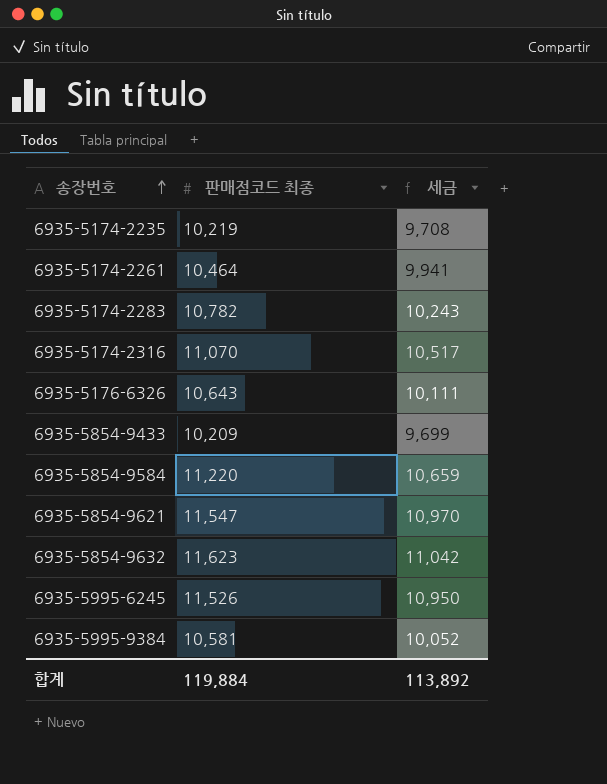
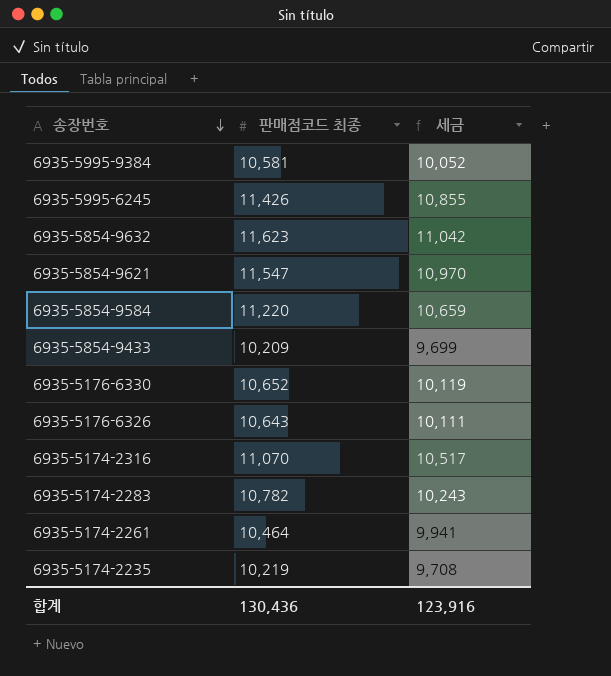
row order: 송장번호 ascending -> 송장번호 descending
6935-5995-6245 | 판매점코드 최종: 11,526 -> 11,426
6935-5995-6245 | 세금: 10,950 -> 10,855
row 6935-5176-6330: none -> 10,652 | 10,119
합계 | 판매점코드 최종: 119,884 -> 130,436
합계 | 세금: 113,892 -> 123,916

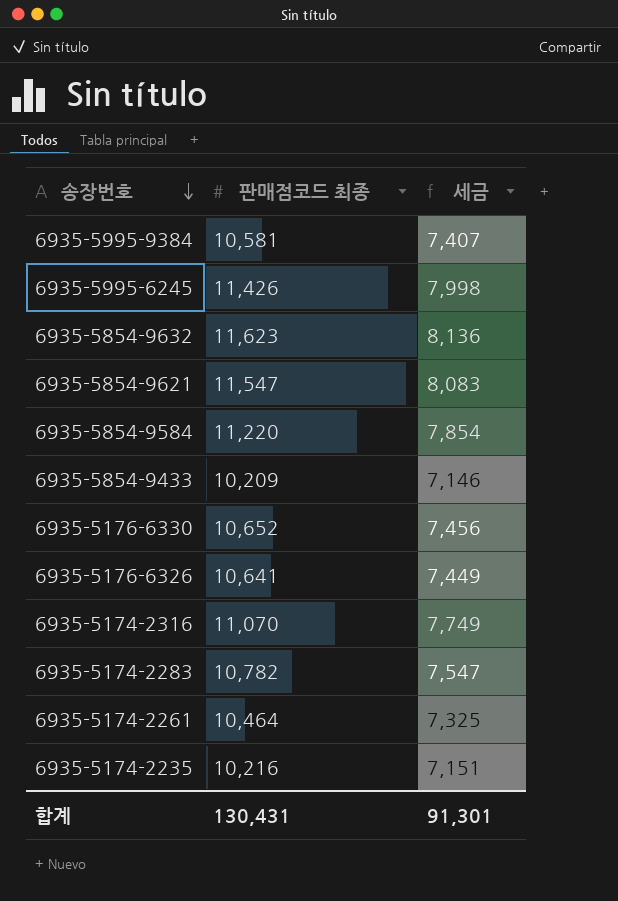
column 세금 | formula: [판매점코드 최종] * 0.95 -> [판매점코드 최종] * 0.7
6935-5176-6326 | 판매점코드 최종: 10,643 -> 10,641
6935-5174-2235 | 판매점코드 최종: 10,219 -> 10,216
합계 | 판매점코드 최종: 130,436 -> 130,431
합계 | 세금: 123,916 -> 91,301

